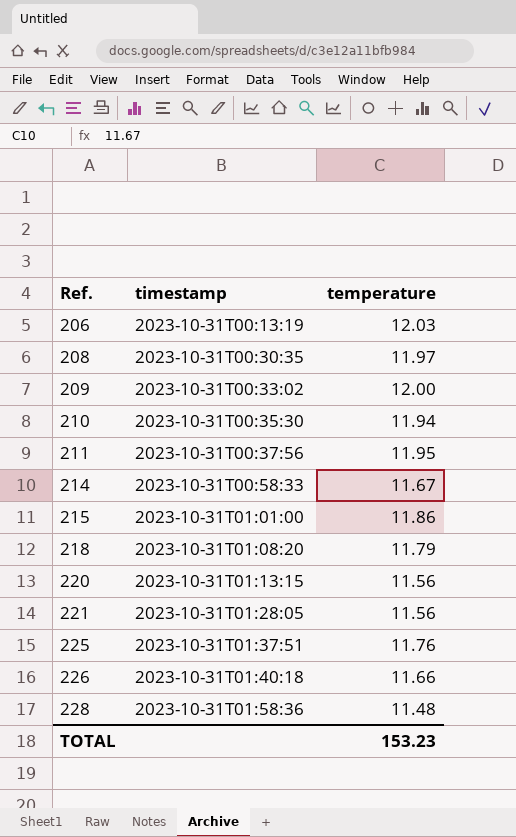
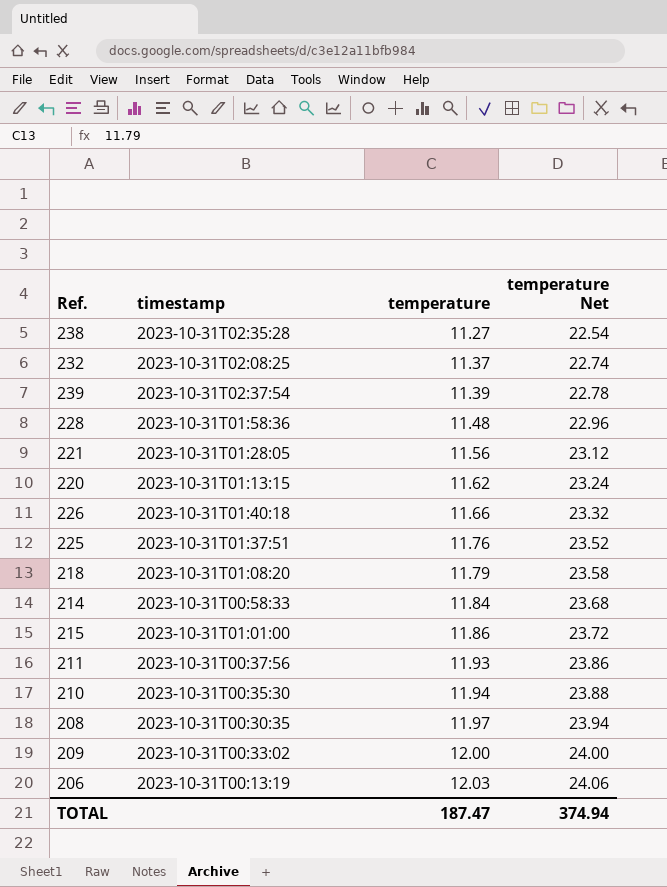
row order: Ref. ascending -> temperature ascending
column temperature Net | formula: none -> [temperature] * 2
row 238: none -> 2023-10-31T02:35:28 | 11.27 | 22.54
row 232: none -> 2023-10-31T02:08:25 | 11.37 | 22.74
row 239: none -> 2023-10-31T02:37:54 | 11.39 | 22.78
220 | temperature: 11.56 -> 11.62
214 | temperature: 11.67 -> 11.84
211 | temperature: 11.95 -> 11.93
TOTAL | temperature: 153.23 -> 187.47

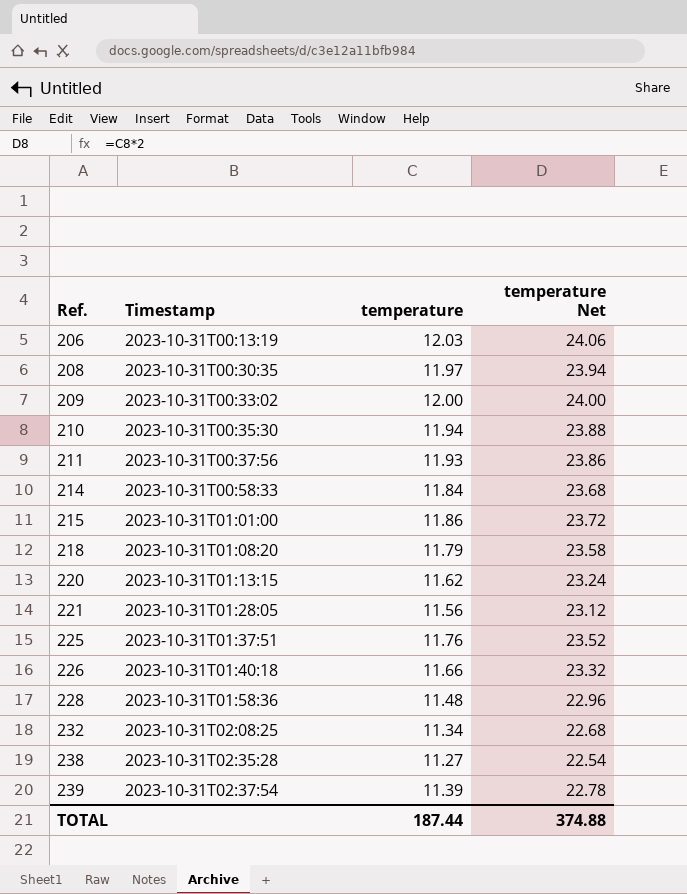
row order: temperature ascending -> Ref. ascending
column name: timestamp -> Timestamp
232 | temperature: 11.37 -> 11.34
232 | temperature Net: 22.74 -> 22.68
TOTAL | temperature: 187.47 -> 187.44
TOTAL | temperature Net: 374.94 -> 374.88

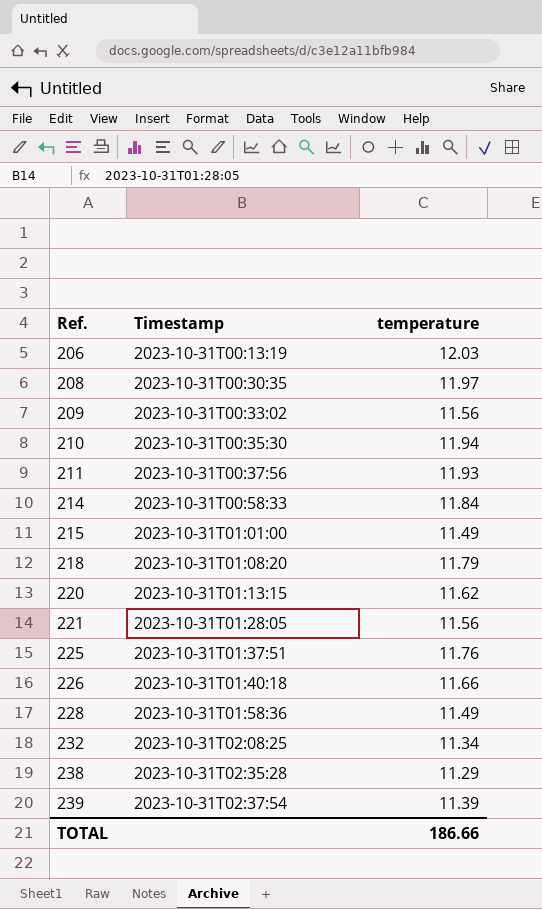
column temperature Net | formula: [temperature] * 2 -> none
209 | temperature: 12.00 -> 11.56
215 | temperature: 11.86 -> 11.49
228 | temperature: 11.48 -> 11.49
238 | temperature: 11.27 -> 11.29
TOTAL | temperature: 187.44 -> 186.66

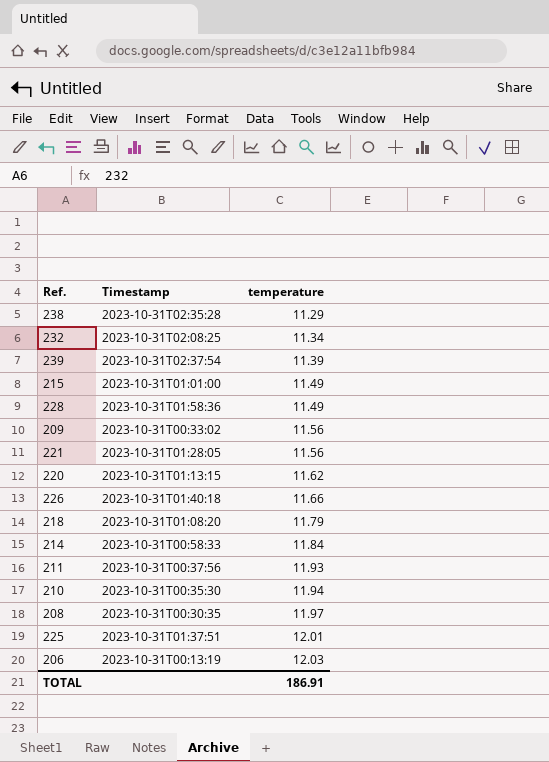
row order: Ref. ascending -> temperature ascending
225 | temperature: 11.76 -> 12.01
TOTAL | temperature: 186.66 -> 186.91

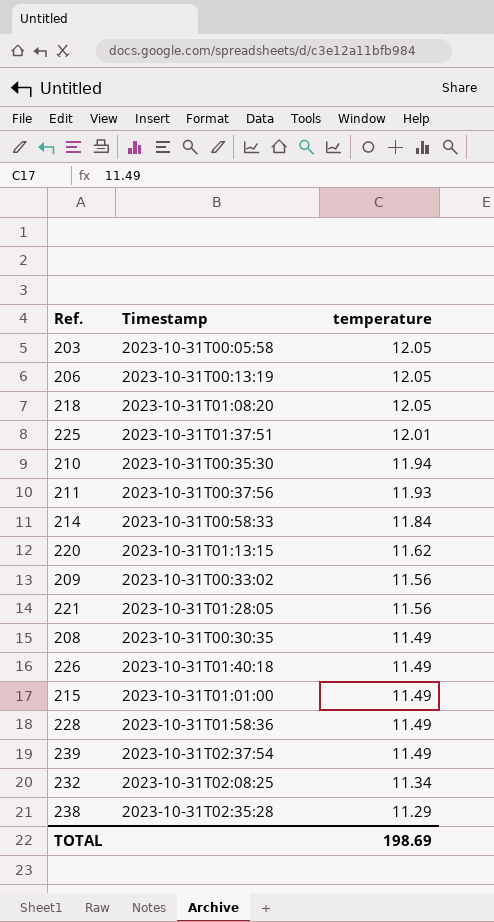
row order: temperature ascending -> temperature descending
row 203: none -> 2023-10-31T00:05:58 | 12.05
206 | temperature: 12.03 -> 12.05
218 | temperature: 11.79 -> 12.05
208 | temperature: 11.97 -> 11.49
226 | temperature: 11.66 -> 11.49
239 | temperature: 11.39 -> 11.49
TOTAL | temperature: 186.91 -> 198.69

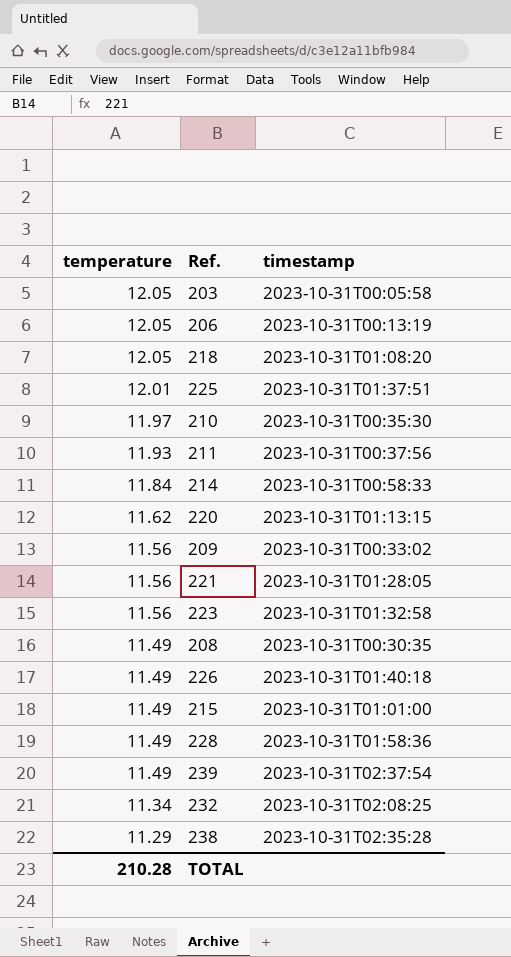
column temperature | position: 3 -> 1
column name: Timestamp -> timestamp
210 | temperature: 11.94 -> 11.97
row 223: none -> 11.56 | 2023-10-31T01:32:58
TOTAL | temperature: 198.69 -> 210.28

